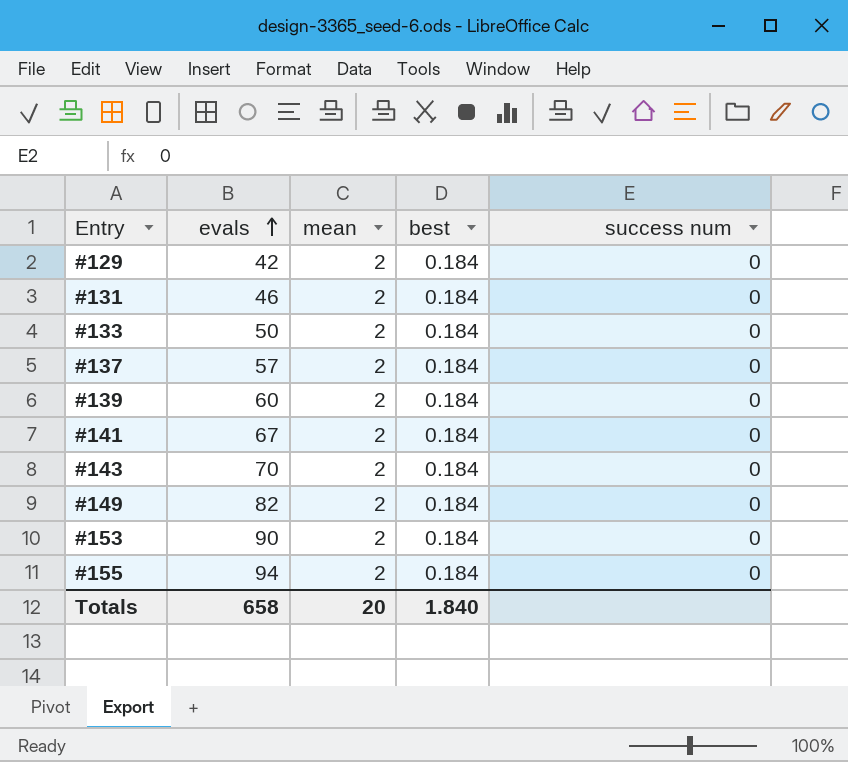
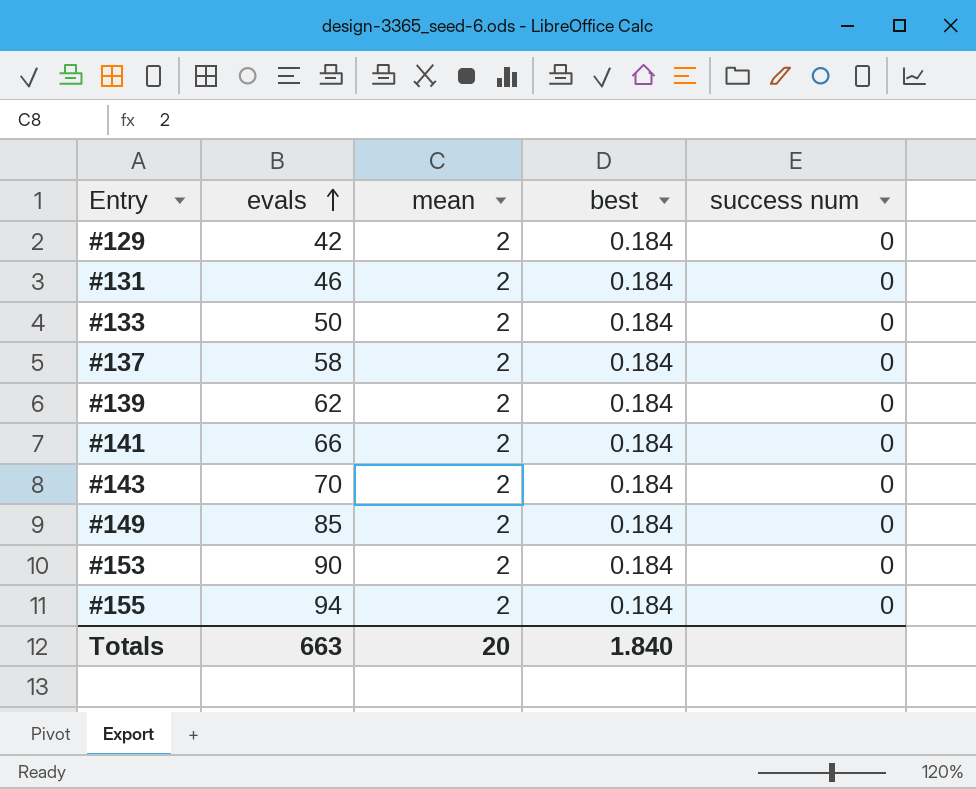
#137 | evals: 57 -> 58
#139 | evals: 60 -> 62
#141 | evals: 67 -> 66
#149 | evals: 82 -> 85
Totals | evals: 658 -> 663

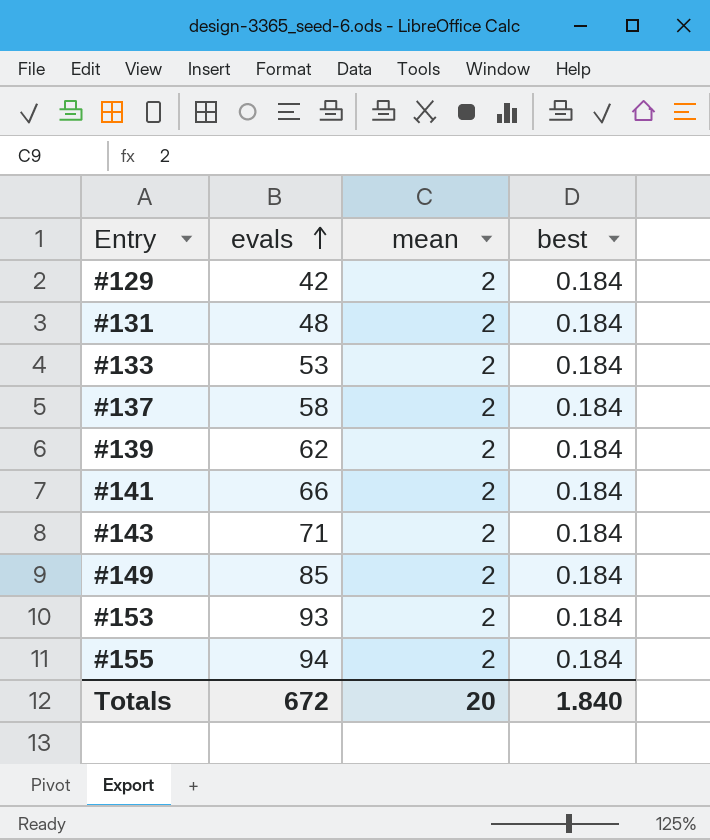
column success num | position: 5 -> none
#131 | evals: 46 -> 48
#133 | evals: 50 -> 53
#143 | evals: 70 -> 71
#153 | evals: 90 -> 93
Totals | evals: 663 -> 672

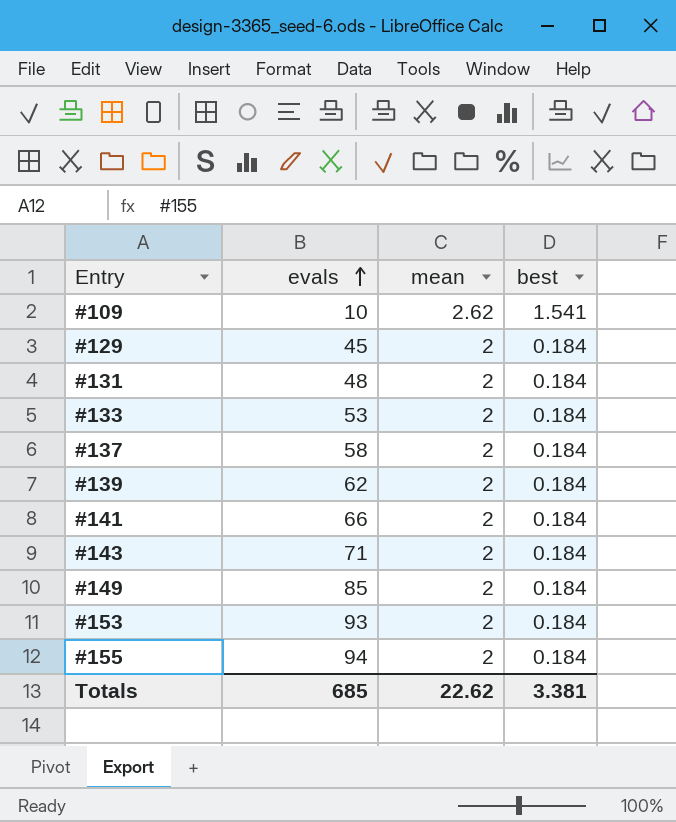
row #109: none -> 10 | 2.62 | 1.541
#129 | evals: 42 -> 45
Totals | evals: 672 -> 685
Totals | mean: 20 -> 22.62
Totals | best: 1.840 -> 3.381

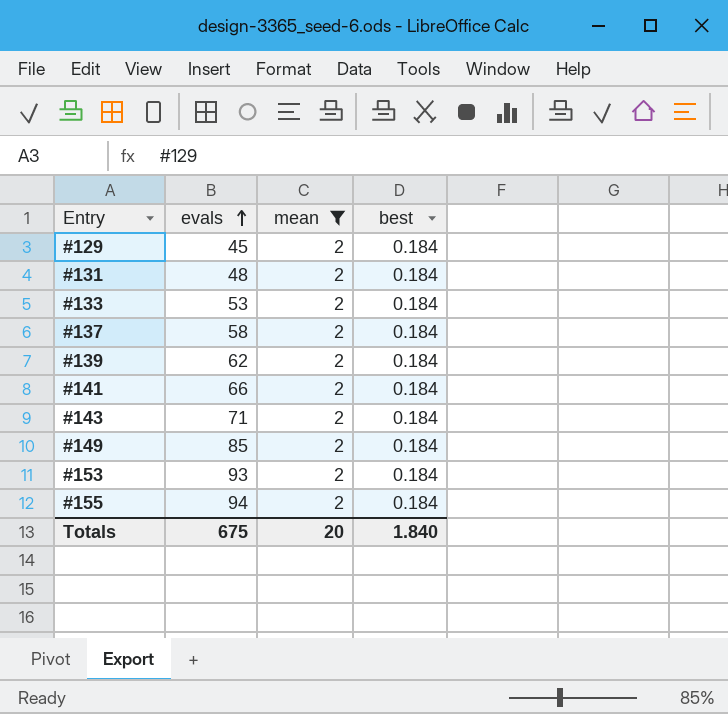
filter: none -> mean = 2
Totals | evals: 685 -> 675
Totals | mean: 22.62 -> 20
Totals | best: 3.381 -> 1.840

